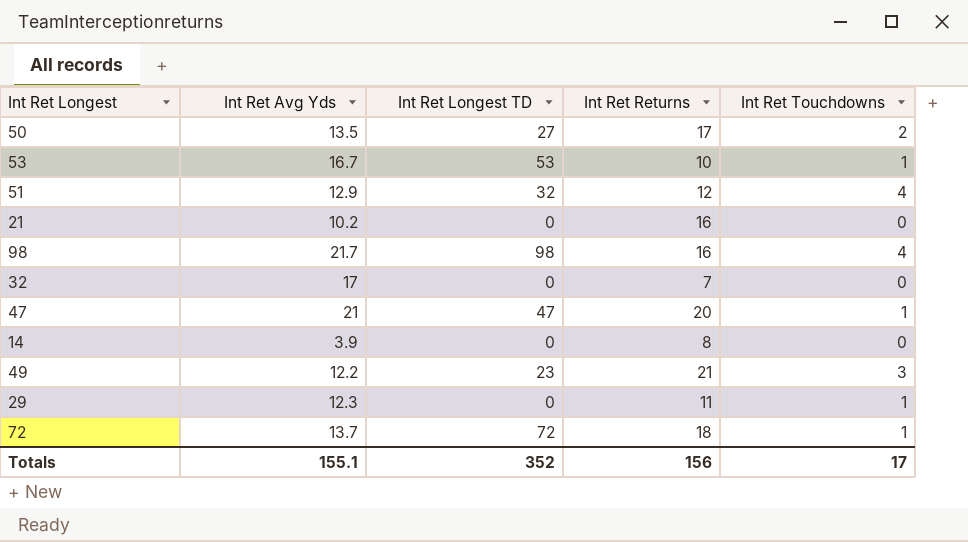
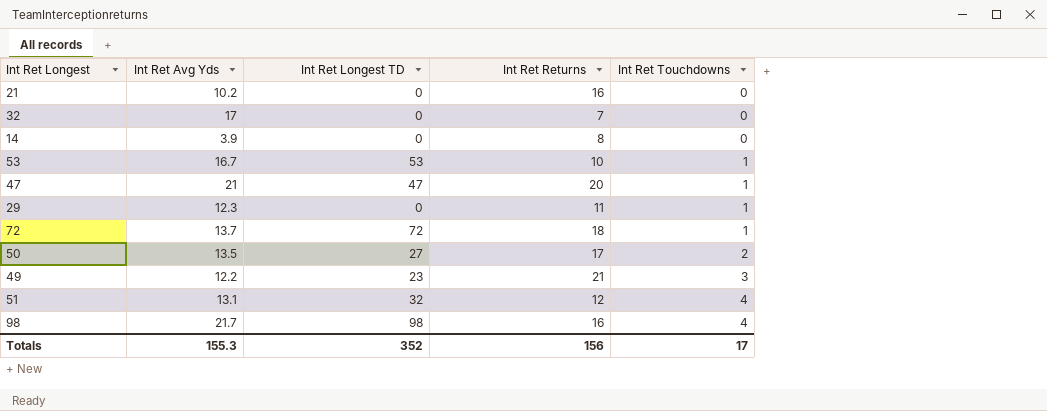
row order: none -> Int Ret Touchdowns ascending
51 | Int Ret Avg Yds: 12.9 -> 13.1
Totals | Int Ret Avg Yds: 155.1 -> 155.3

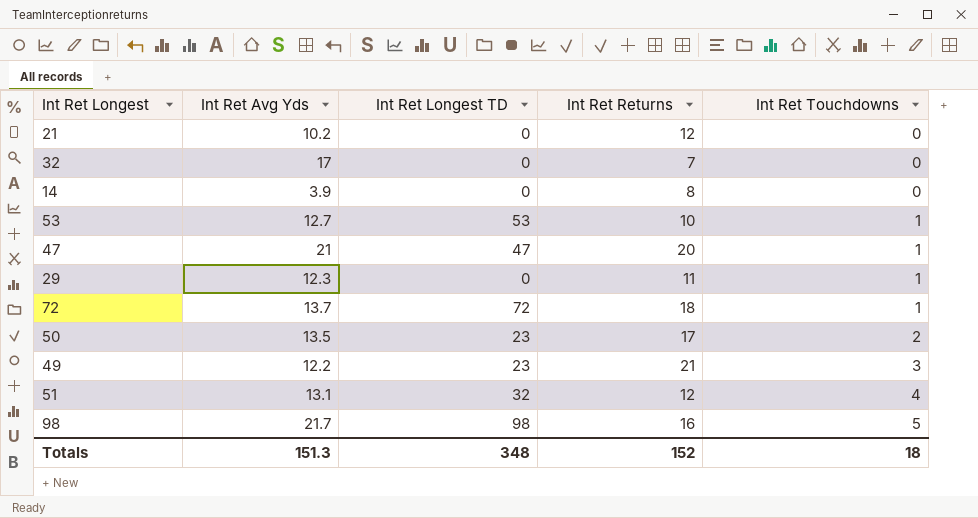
21 | Int Ret Returns: 16 -> 12
53 | Int Ret Avg Yds: 16.7 -> 12.7
50 | Int Ret Longest TD: 27 -> 23
98 | Int Ret Touchdowns: 4 -> 5
Totals | Int Ret Avg Yds: 155.3 -> 151.3
Totals | Int Ret Longest TD: 352 -> 348
Totals | Int Ret Returns: 156 -> 152
Totals | Int Ret Touchdowns: 17 -> 18

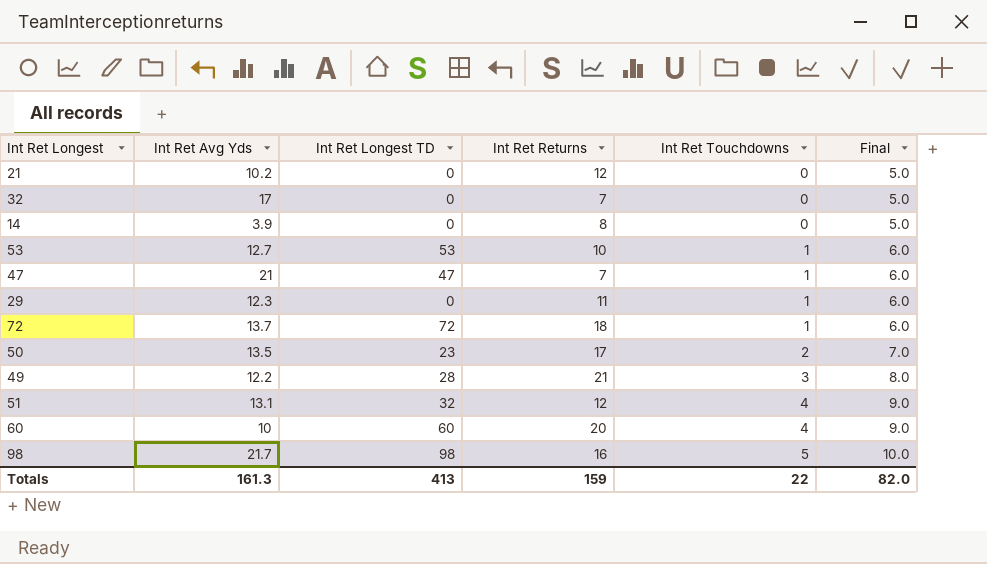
column Final | formula: none -> [Int Ret Touchdowns] + 5
47 | Int Ret Returns: 20 -> 7
49 | Int Ret Longest TD: 23 -> 28
row 60: none -> 10 | 60 | 20 | 4 | 9.0
Totals | Int Ret Avg Yds: 151.3 -> 161.3
Totals | Int Ret Longest TD: 348 -> 413
Totals | Int Ret Returns: 152 -> 159
Totals | Int Ret Touchdowns: 18 -> 22

